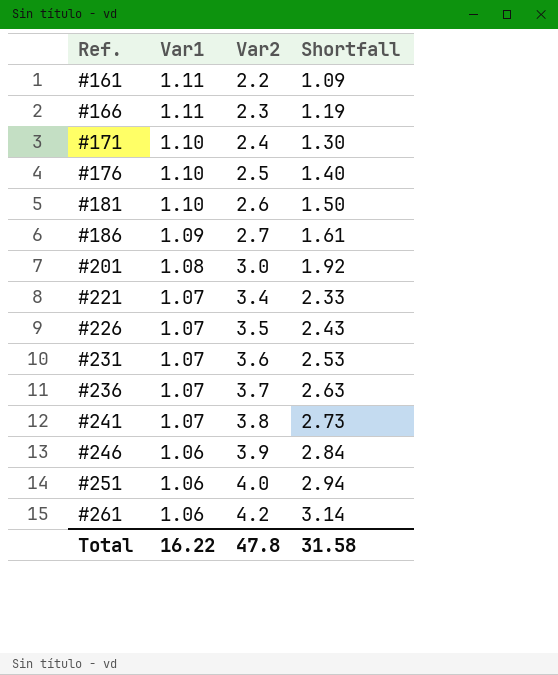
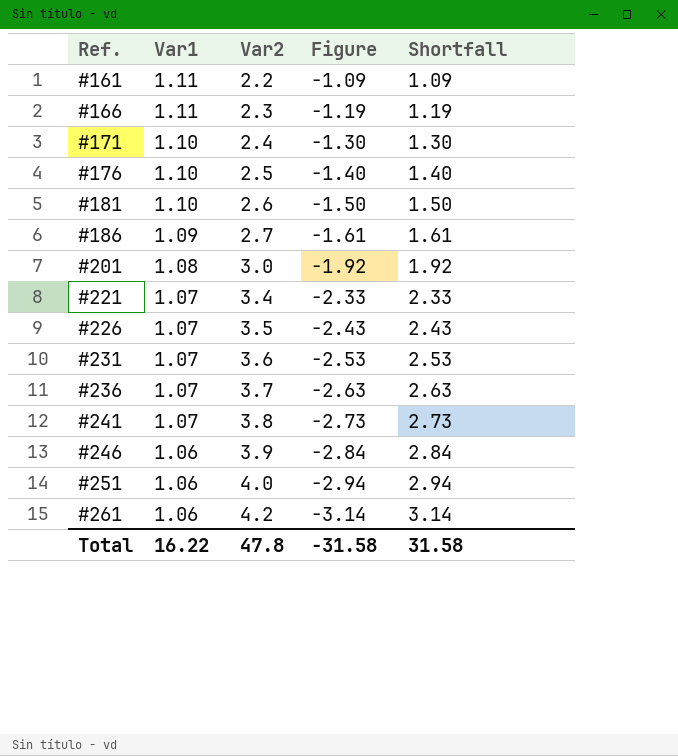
column Figure | formula: none -> [Var1] - [Var2]

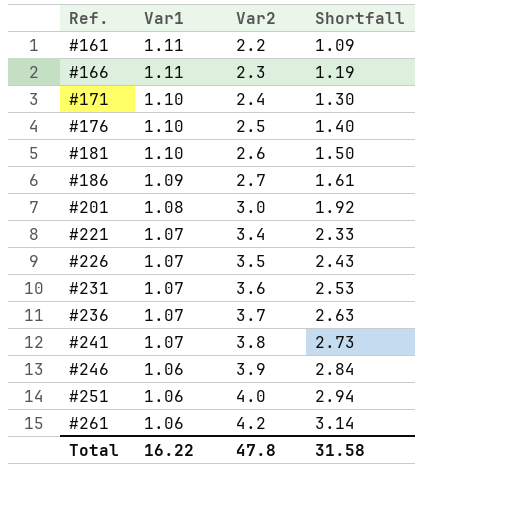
column Figure | formula: [Var1] - [Var2] -> none

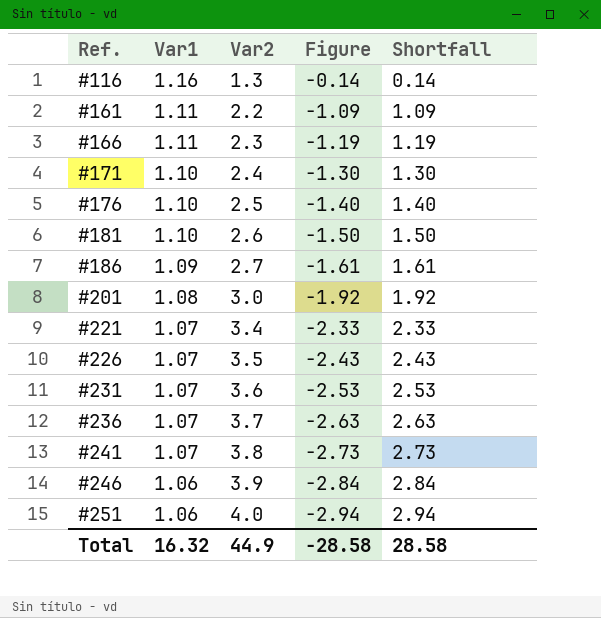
column Figure | formula: none -> [Var1] - [Var2]
row #261: 1.06 | 4.2 | 3.14 -> none
row #116: none -> 1.16 | 1.3 | -0.14 | 0.14
Total | Var1: 16.22 -> 16.32
Total | Var2: 47.8 -> 44.9
Total | Shortfall: 31.58 -> 28.58

